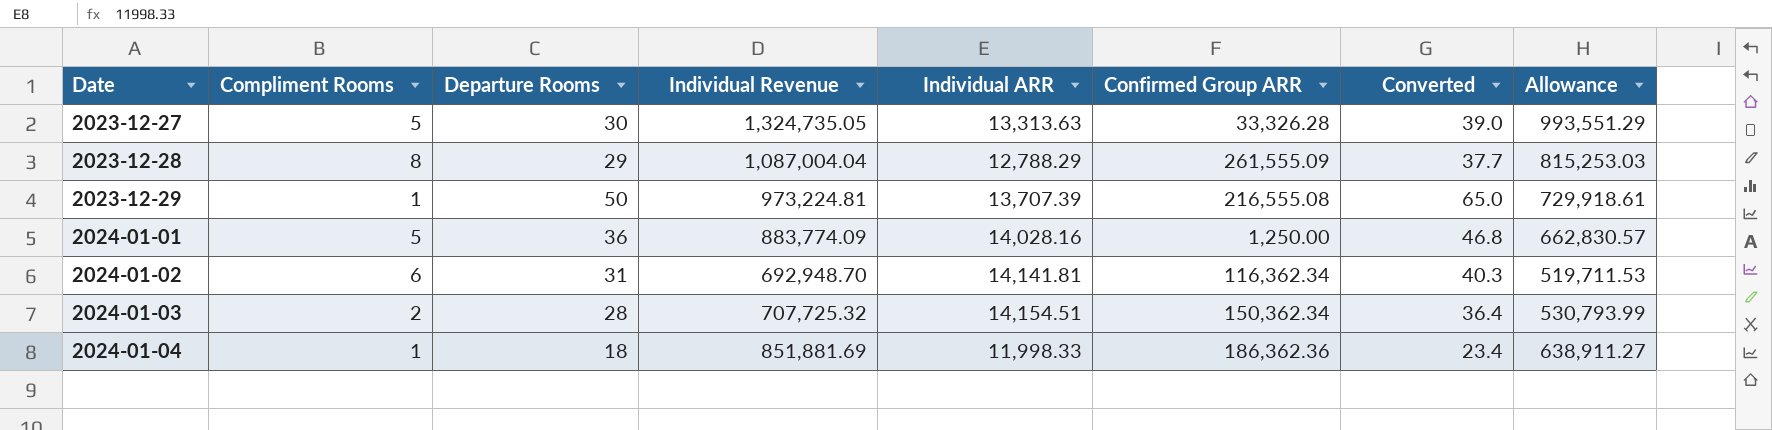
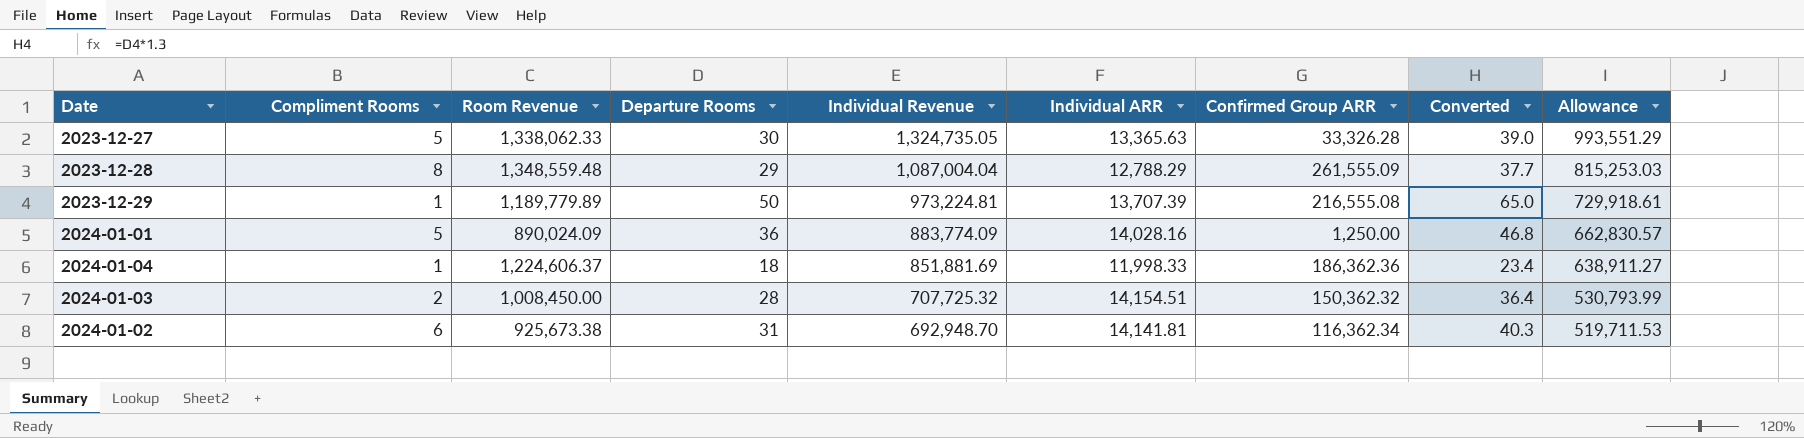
row order: Date ascending -> Individual Revenue descending
column Room Revenue | position: none -> 3
2023-12-27 | Individual ARR: 13,313.63 -> 13,365.63
2024-01-03 | Confirmed Group ARR: 150,362.34 -> 150,362.32

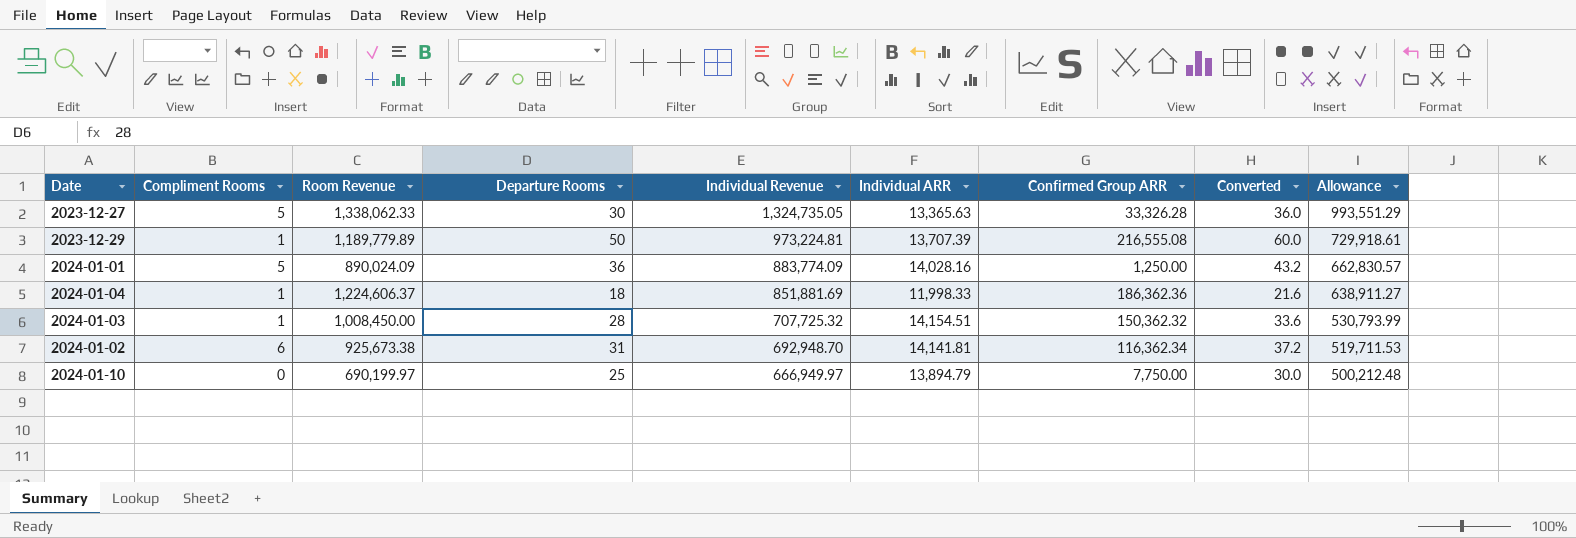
column Converted | formula: [Departure Rooms] * 1.3 -> [Departure Rooms] * 1.2
row 2023-12-28: 8 | 1,348,559.48 | 29 | 1,087,004.04 | 12,788.29 | 261,555.09 | 37.7 | 815,253.03 -> none
2024-01-03 | Compliment Rooms: 2 -> 1
row 2024-01-10: none -> 0 | 690,199.97 | 25 | 666,949.97 | 13,894.79 | 7,750.00 | 30.0 | 500,212.48

